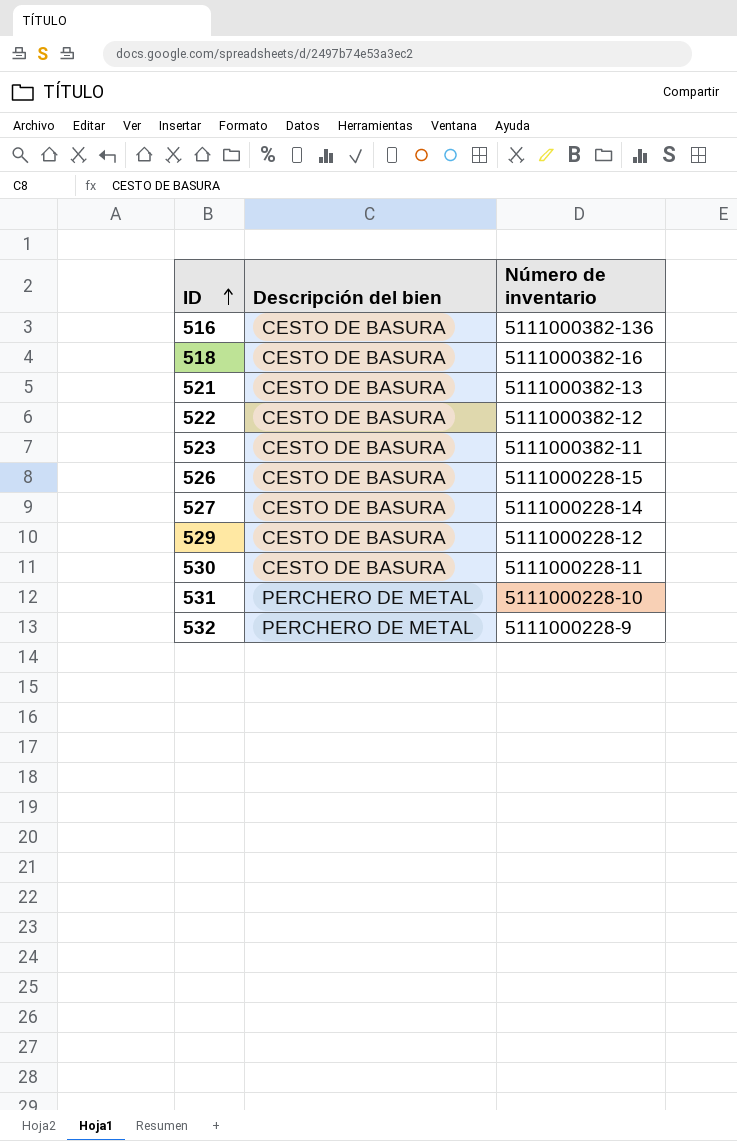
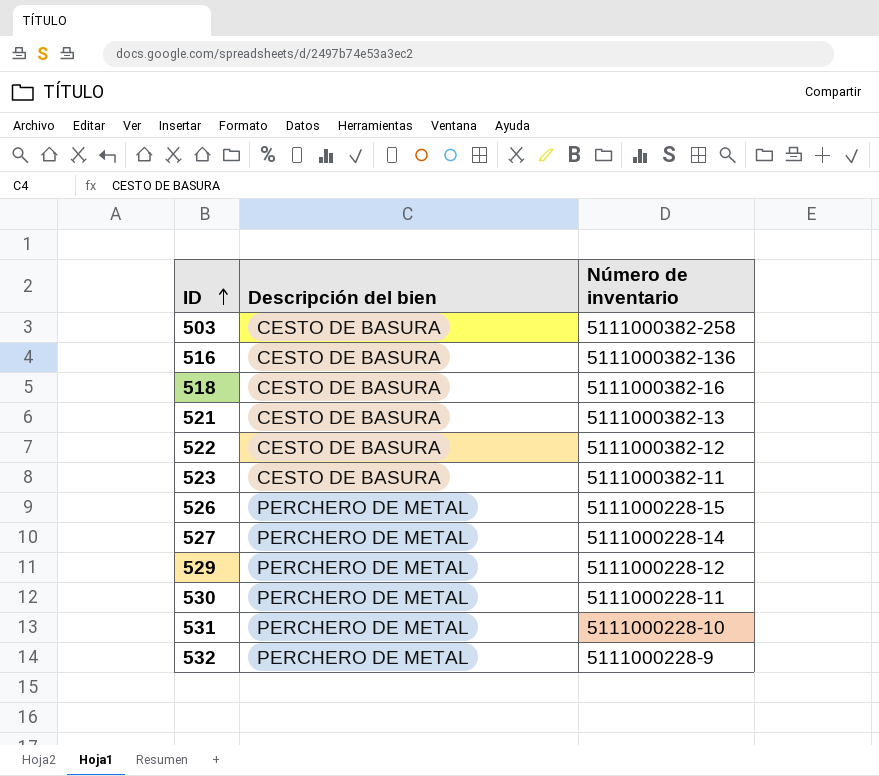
row 503: none -> CESTO DE BASURA | 5111000382-258
526 | Descripción del bien: CESTO DE BASURA -> PERCHERO DE METAL
527 | Descripción del bien: CESTO DE BASURA -> PERCHERO DE METAL
529 | Descripción del bien: CESTO DE BASURA -> PERCHERO DE METAL
530 | Descripción del bien: CESTO DE BASURA -> PERCHERO DE METAL

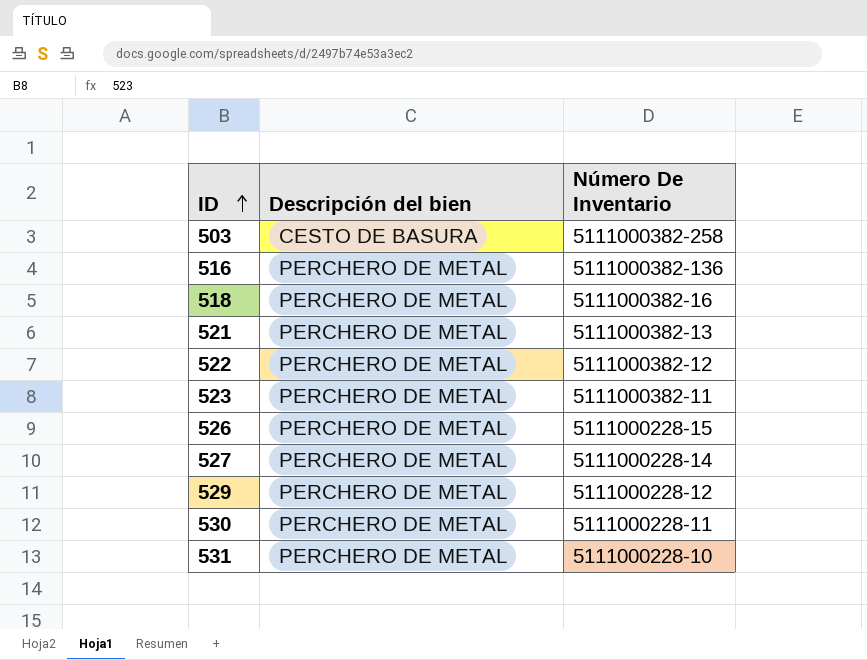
column name: Número de inventario -> Número De Inventario
row 532: PERCHERO DE METAL | 5111000228-9 -> none
516 | Descripción del bien: CESTO DE BASURA -> PERCHERO DE METAL
518 | Descripción del bien: CESTO DE BASURA -> PERCHERO DE METAL
521 | Descripción del bien: CESTO DE BASURA -> PERCHERO DE METAL
522 | Descripción del bien: CESTO DE BASURA -> PERCHERO DE METAL
523 | Descripción del bien: CESTO DE BASURA -> PERCHERO DE METAL

